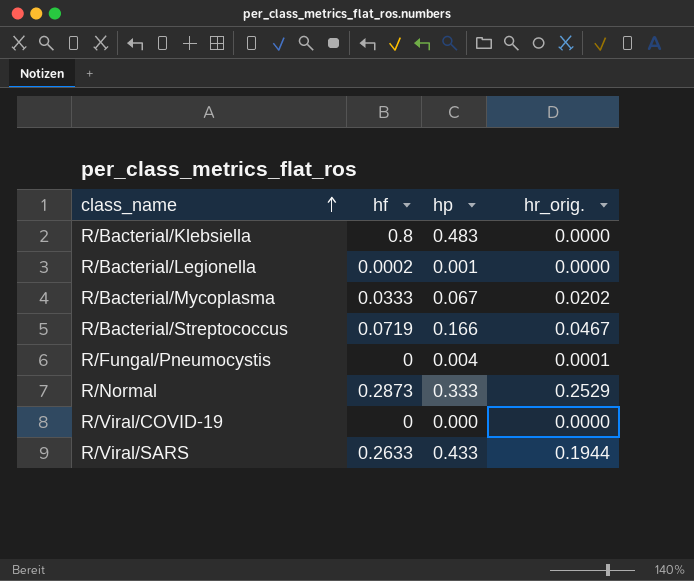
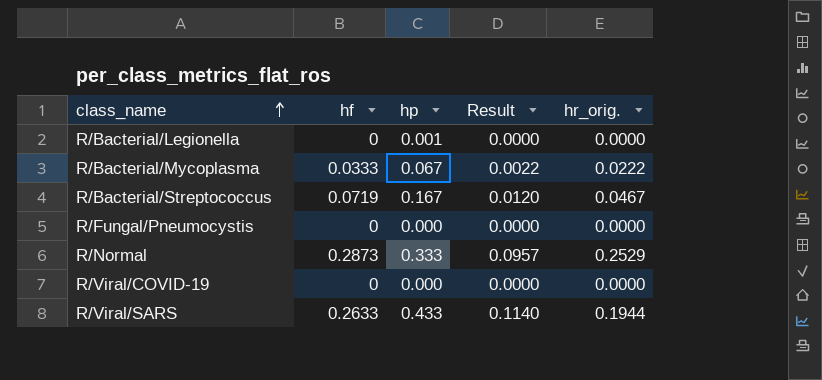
column Result | formula: none -> [hf] * [hp]
row R/Bacterial/Klebsiella: 0.8 | 0.483 | 0.0000 -> none
R/Bacterial/Legionella | hf: 0.0002 -> 0
R/Bacterial/Mycoplasma | hr_orig.: 0.0202 -> 0.0222
R/Bacterial/Streptococcus | hp: 0.166 -> 0.167
R/Fungal/Pneumocystis | hp: 0.004 -> 0.000
R/Fungal/Pneumocystis | hr_orig.: 0.0001 -> 0.0000

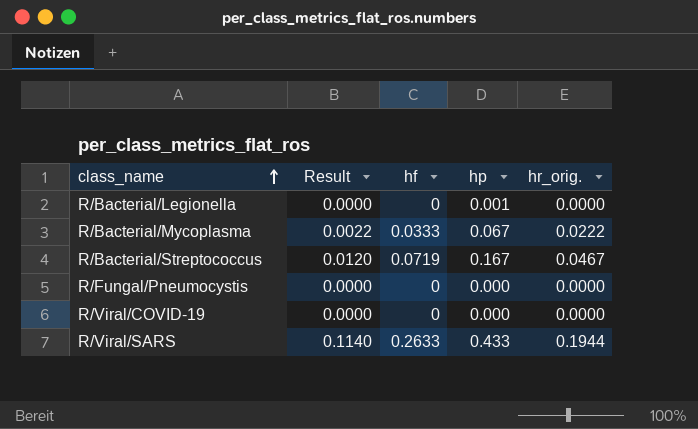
column Result | position: 4 -> 2
row R/Normal: 0.2873 | 0.333 | 0.0957 | 0.2529 -> none

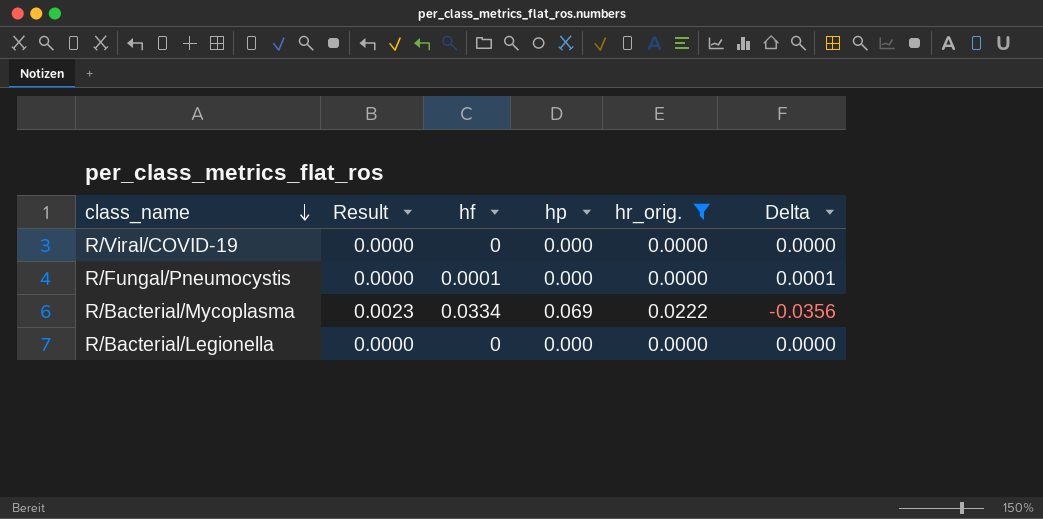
filter: none -> hr_orig. <= 0.0222
row order: class_name ascending -> class_name descending
column Delta | formula: none -> [hf] - [hp]
R/Fungal/Pneumocystis | hf: 0 -> 0.0001
R/Bacterial/Mycoplasma | Result: 0.0022 -> 0.0023
R/Bacterial/Mycoplasma | hf: 0.0333 -> 0.0334
R/Bacterial/Mycoplasma | hp: 0.067 -> 0.069
R/Bacterial/Legionella | hp: 0.001 -> 0.000

